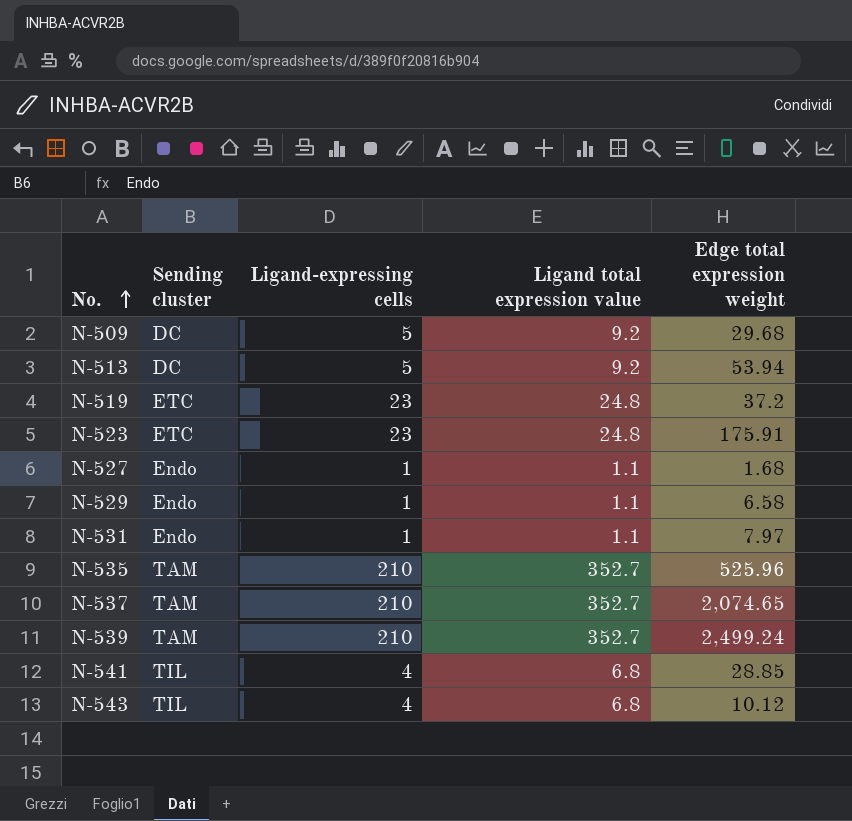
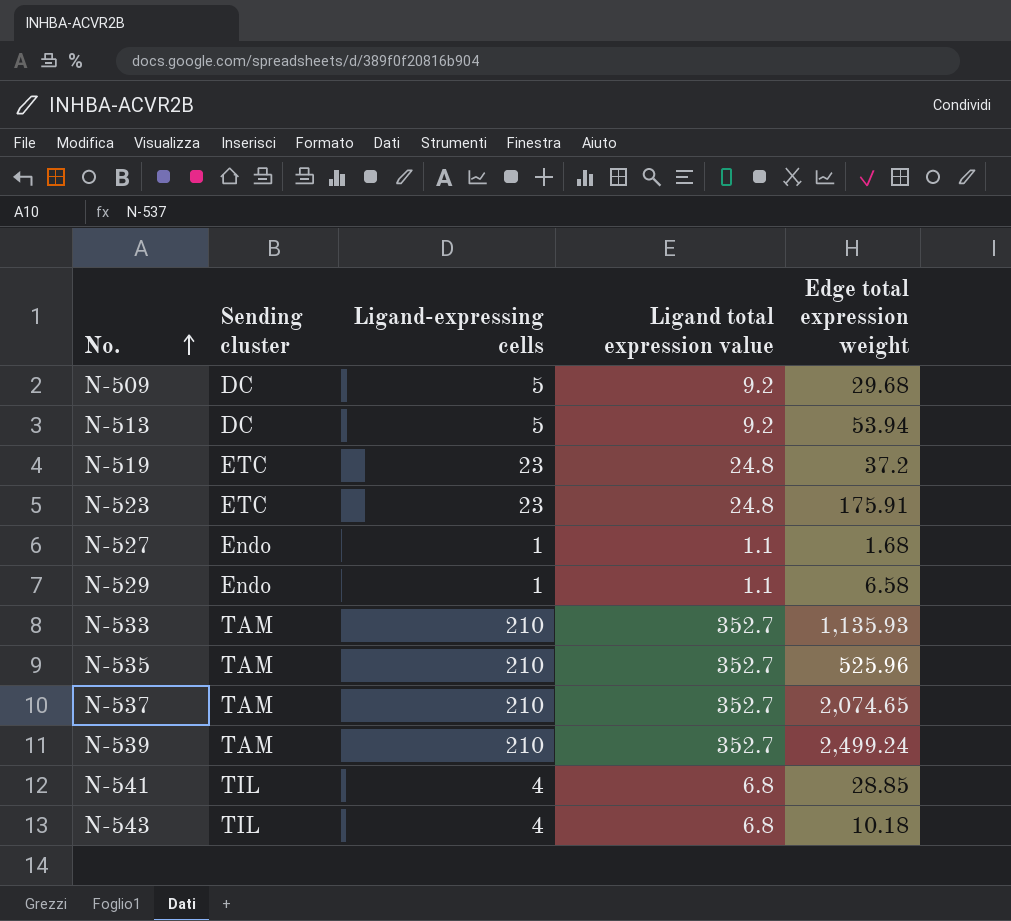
row N-531: Endo | 1 | 1.1 | 7.97 -> none
row N-533: none -> TAM | 210 | 352.7 | 1,135.93
N-543 | Edge total expression weight: 10.12 -> 10.18

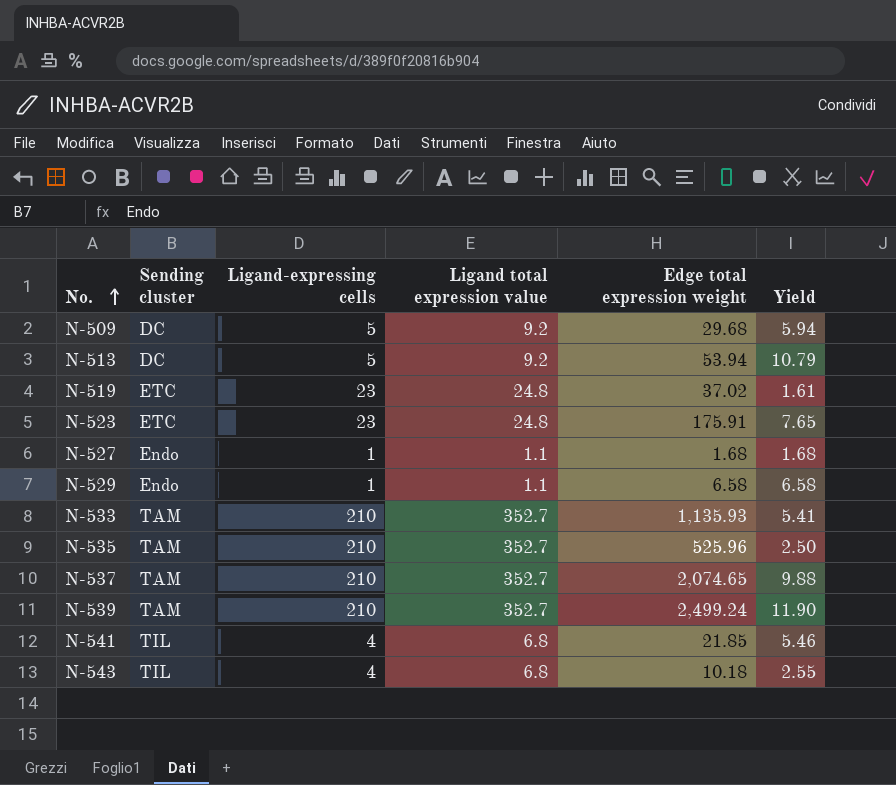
column Yield | formula: none -> [Edge total expression weight] / [Ligand-expressing cells]
N-519 | Edge total expression weight: 37.2 -> 37.02
N-541 | Edge total expression weight: 28.85 -> 21.85

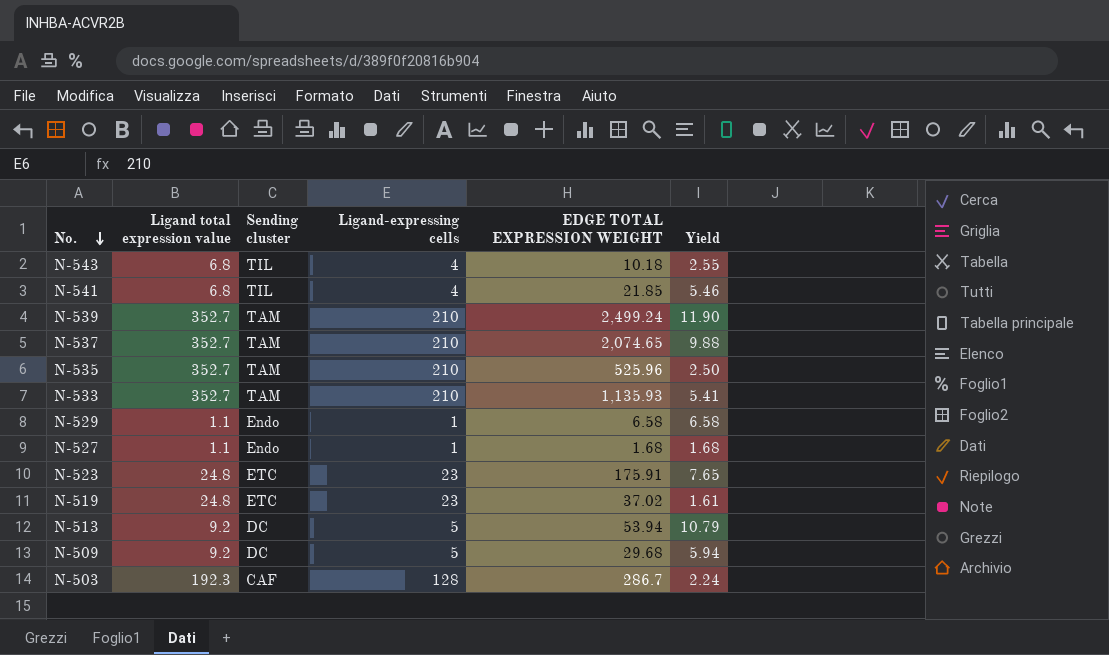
row order: No. ascending -> No. descending
column Ligand total expression value | position: 4 -> 2
column name: Edge total expression weight -> EDGE TOTAL EXPRESSION WEIGHT
row N-503: none -> 192.3 | CAF | 128 | 286.7 | 2.24

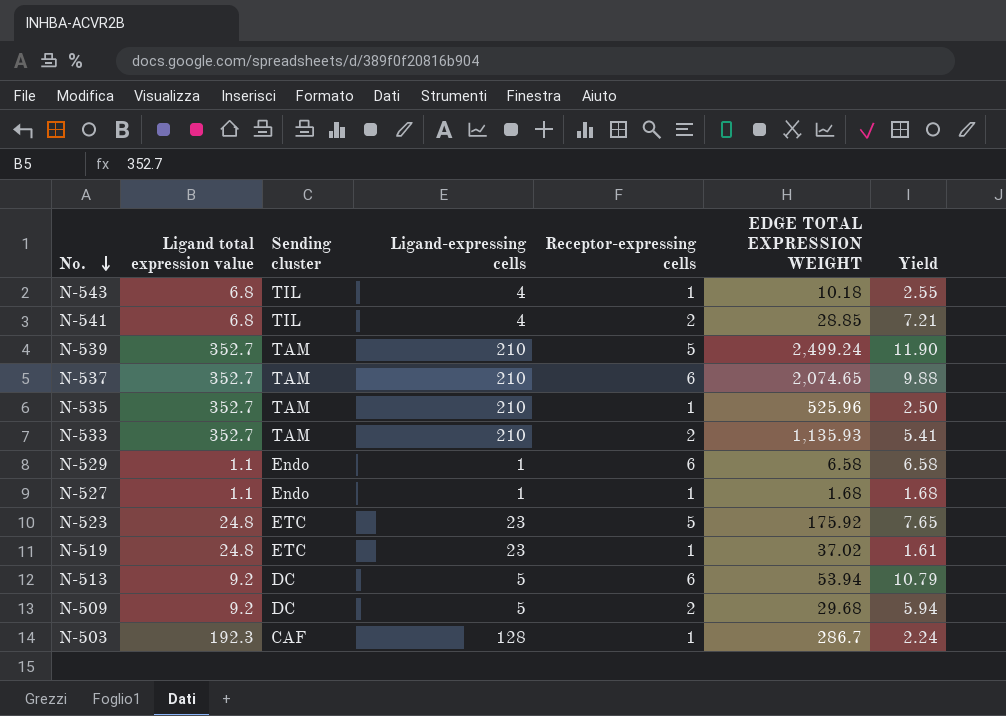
column Receptor-expressing cells | position: none -> 5
N-541 | EDGE TOTAL EXPRESSION WEIGHT: 21.85 -> 28.85
N-541 | Yield: 5.46 -> 7.21
N-523 | EDGE TOTAL EXPRESSION WEIGHT: 175.91 -> 175.92

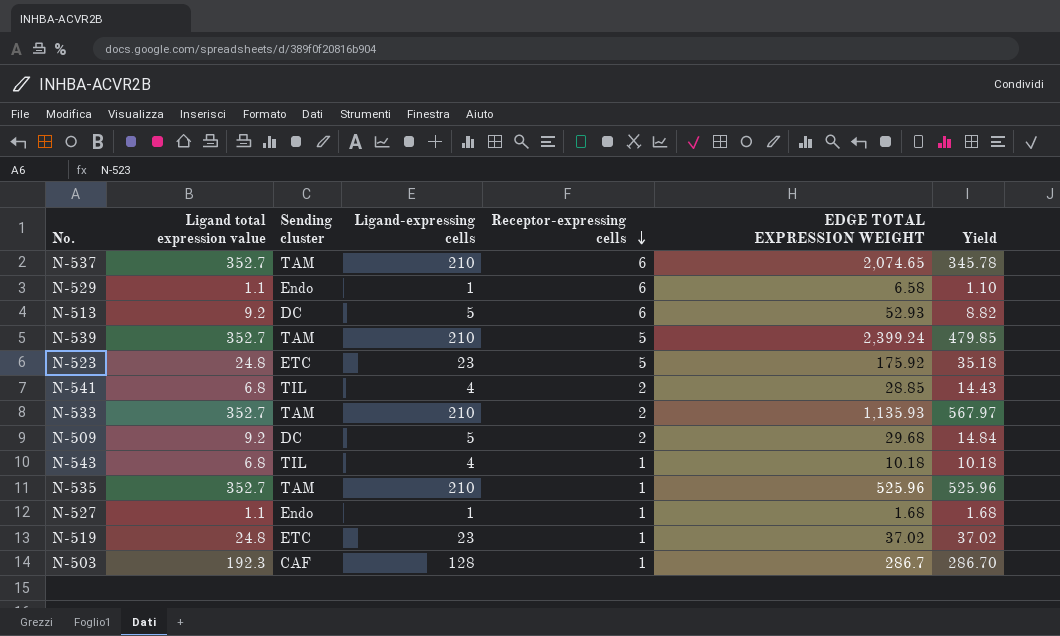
row order: No. descending -> Receptor-expressing cells descending
column Yield | formula: [EDGE TOTAL EXPRESSION WEIGHT] / [Ligand-expressing cells] -> [EDGE TOTAL EXPRESSION WEIGHT] / [Receptor-expressing cells]
N-513 | EDGE TOTAL EXPRESSION WEIGHT: 53.94 -> 52.93
N-539 | EDGE TOTAL EXPRESSION WEIGHT: 2,499.24 -> 2,399.24

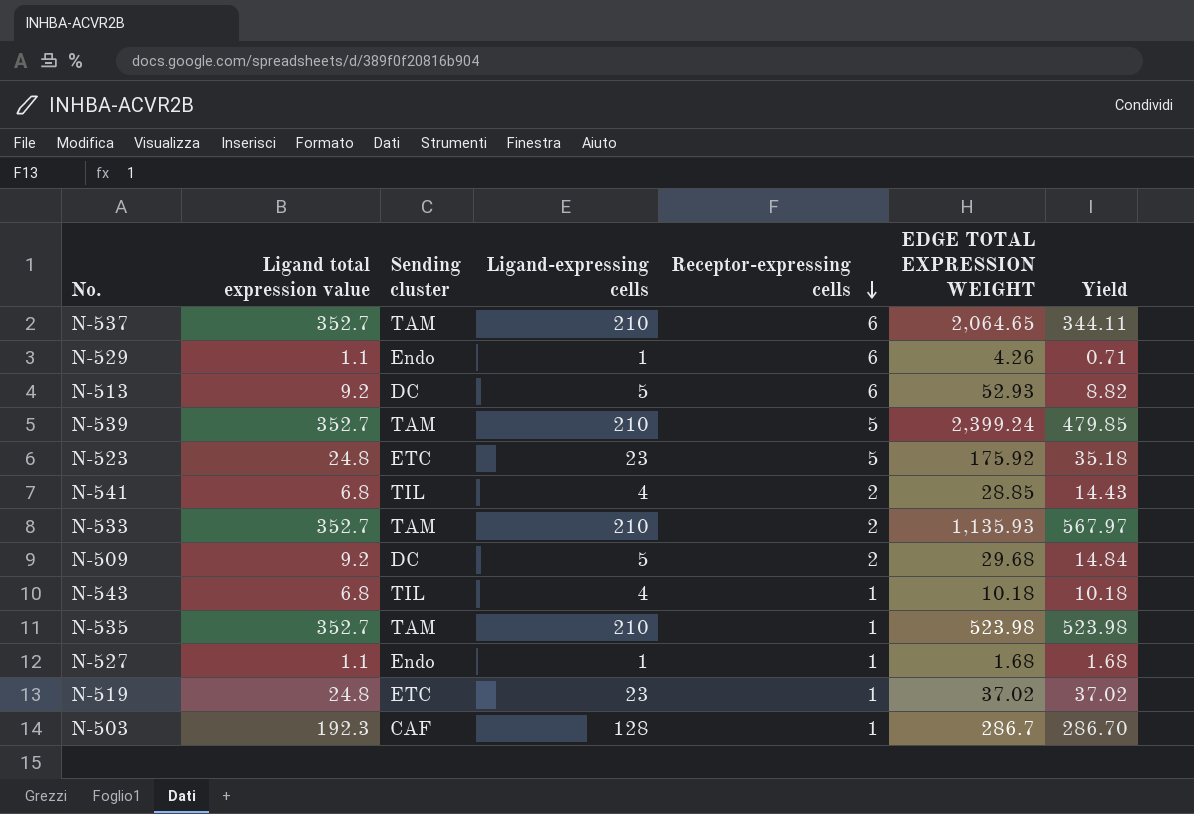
N-537 | EDGE TOTAL EXPRESSION WEIGHT: 2,074.65 -> 2,064.65
N-537 | Yield: 345.78 -> 344.11
N-529 | EDGE TOTAL EXPRESSION WEIGHT: 6.58 -> 4.26
N-529 | Yield: 1.10 -> 0.71
N-535 | EDGE TOTAL EXPRESSION WEIGHT: 525.96 -> 523.98
N-535 | Yield: 525.96 -> 523.98

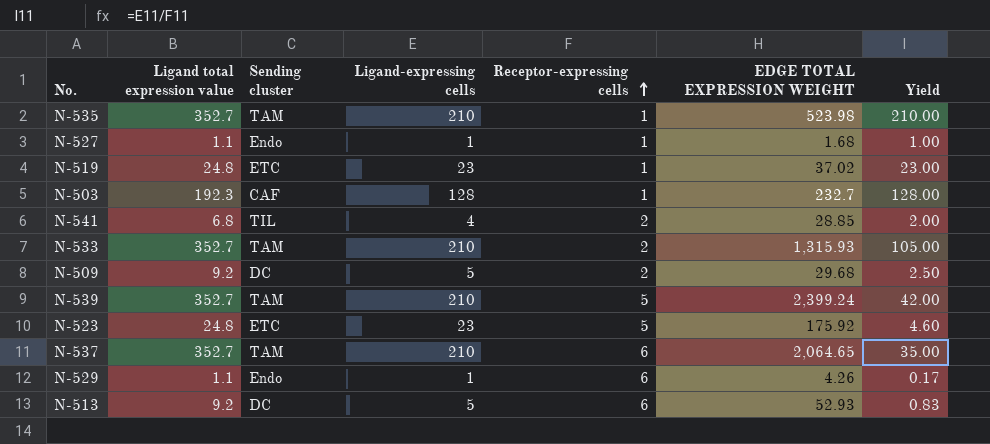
row order: Receptor-expressing cells descending -> Receptor-expressing cells ascending
column Yield | formula: [EDGE TOTAL EXPRESSION WEIGHT] / [Receptor-expressing cells] -> [Ligand-expressing cells] / [Receptor-expressing cells]
row N-543: 6.8 | TIL | 4 | 1 | 10.18 | 10.18 -> none
N-503 | EDGE TOTAL EXPRESSION WEIGHT: 286.7 -> 232.7
N-533 | EDGE TOTAL EXPRESSION WEIGHT: 1,135.93 -> 1,315.93

